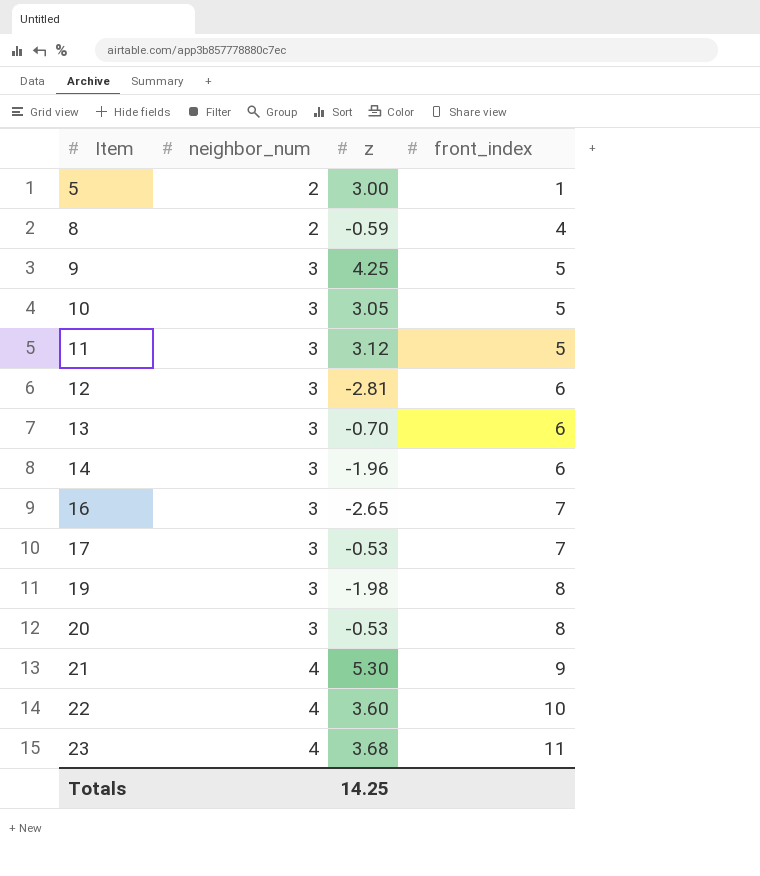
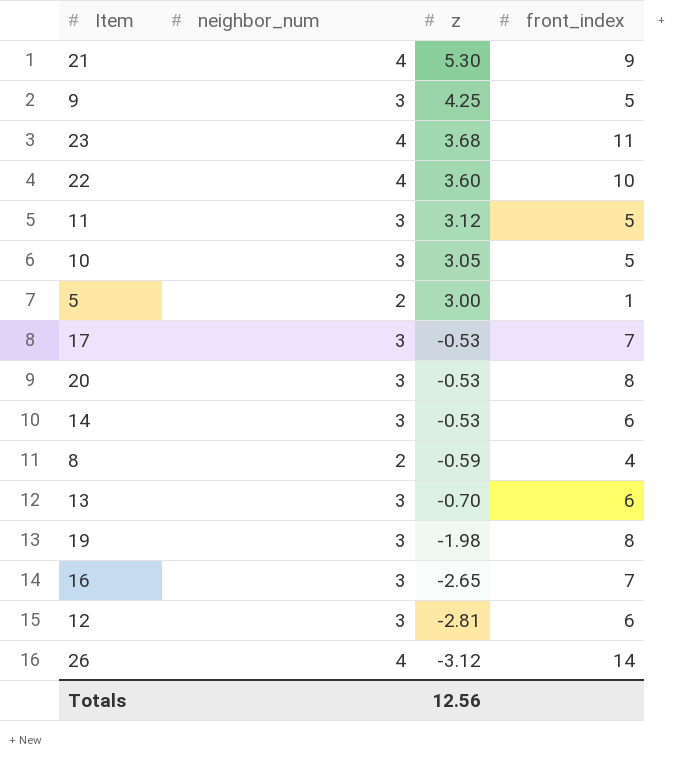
row order: Item ascending -> z descending
14 | z: -1.96 -> -0.53
row 26: none -> 4 | -3.12 | 14
Totals | z: 14.25 -> 12.56

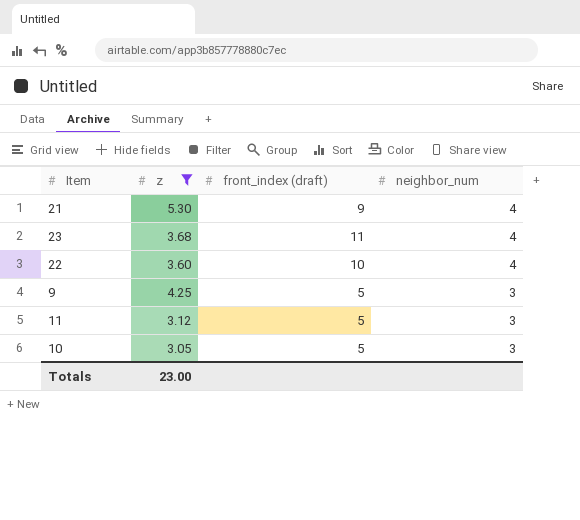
filter: none -> z >= 3.05
row order: z descending -> neighbor_num descending
column name: front_index -> front_index (draft)
column neighbor_num | position: 2 -> 4
Totals | z: 12.56 -> 23.00

